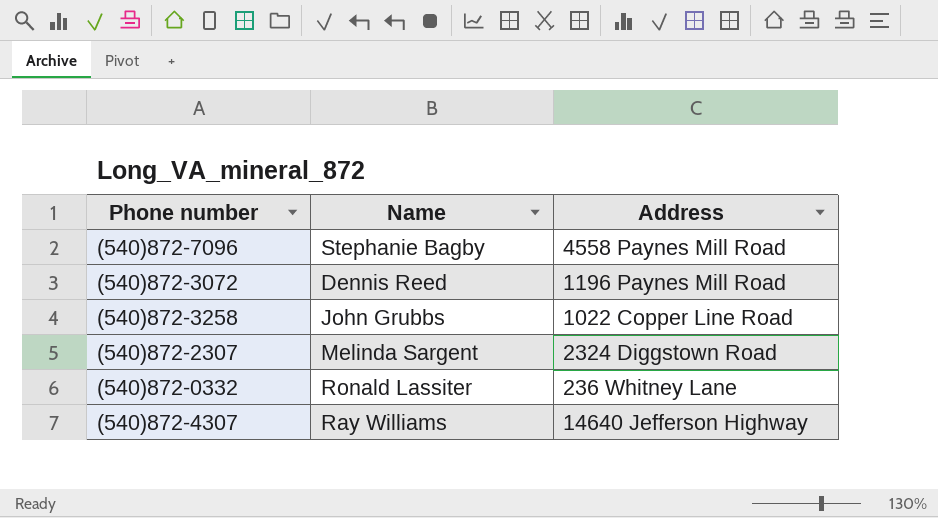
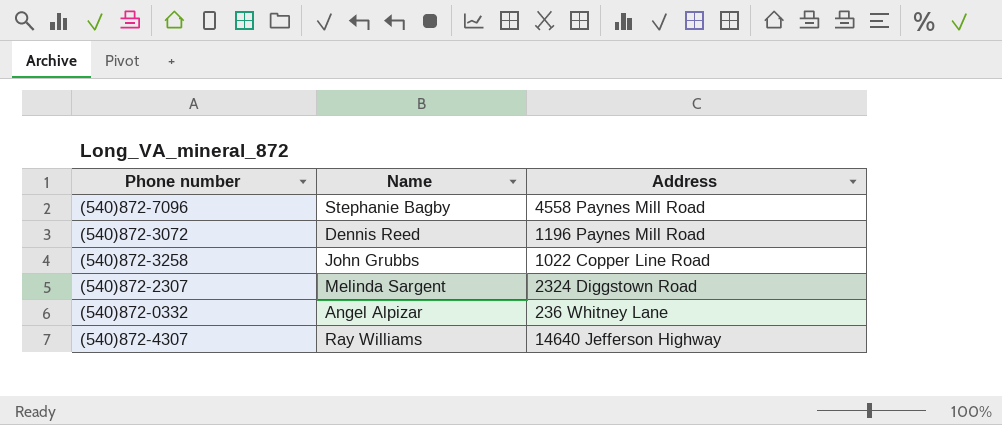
(540)872-0332 | Name: Ronald Lassiter -> Angel Alpizar

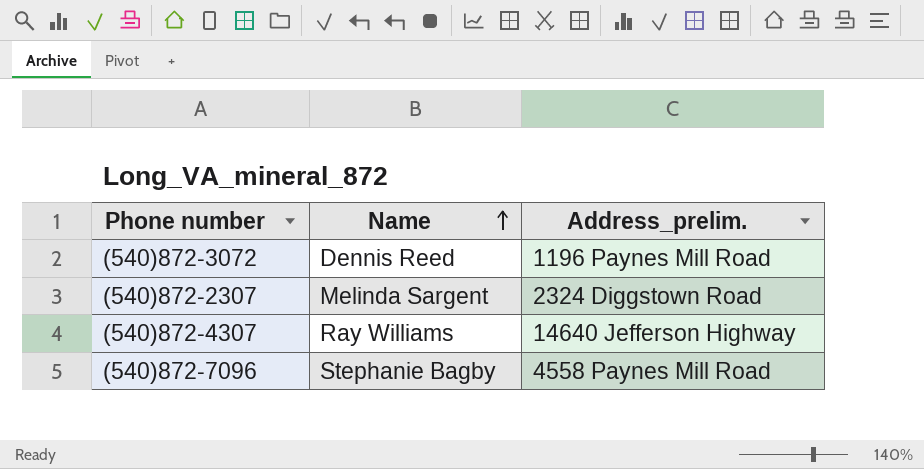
row order: none -> Name ascending
column name: Address -> Address_prelim.
row (540)872-3258: John Grubbs | 1022 Copper Line Road -> none
row (540)872-0332: Angel Alpizar | 236 Whitney Lane -> none

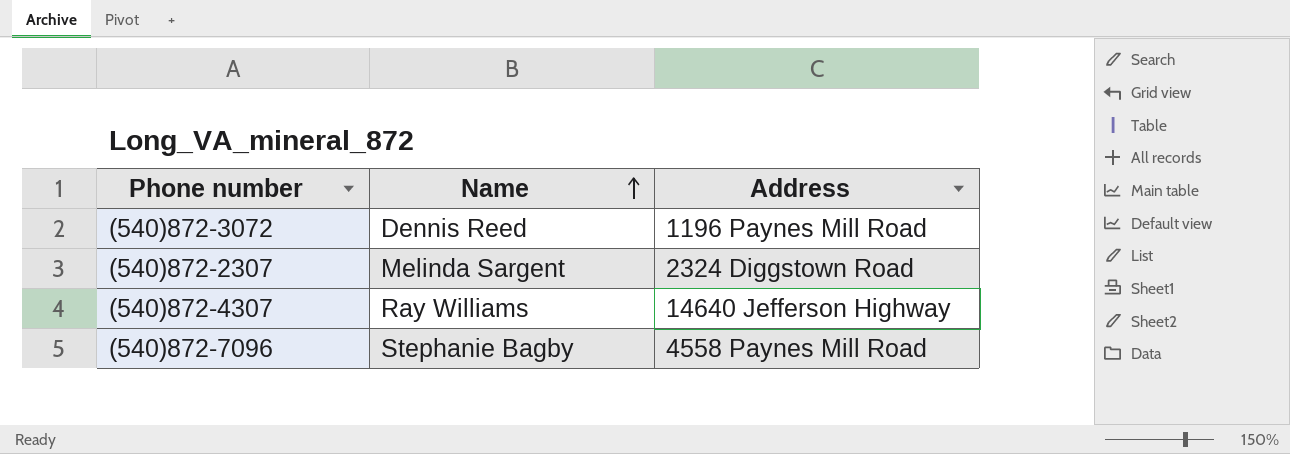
column name: Address_prelim. -> Address

